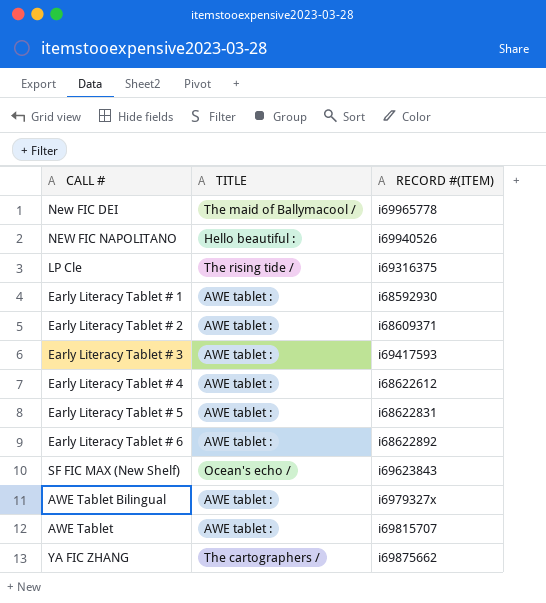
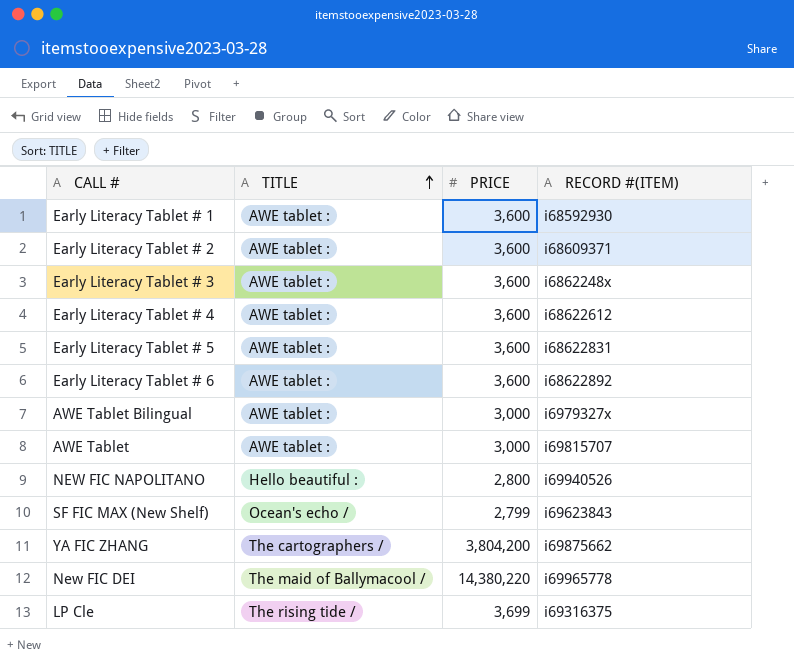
row order: none -> TITLE ascending
column PRICE | position: none -> 3
Early Literacy Tablet # 3 | RECORD #(ITEM): i69417593 -> i6862248x

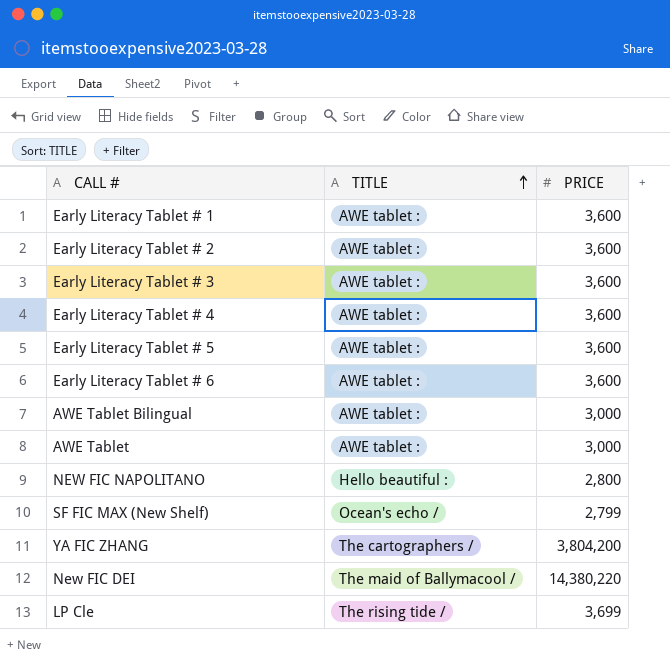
column RECORD #(ITEM) | position: 4 -> none

